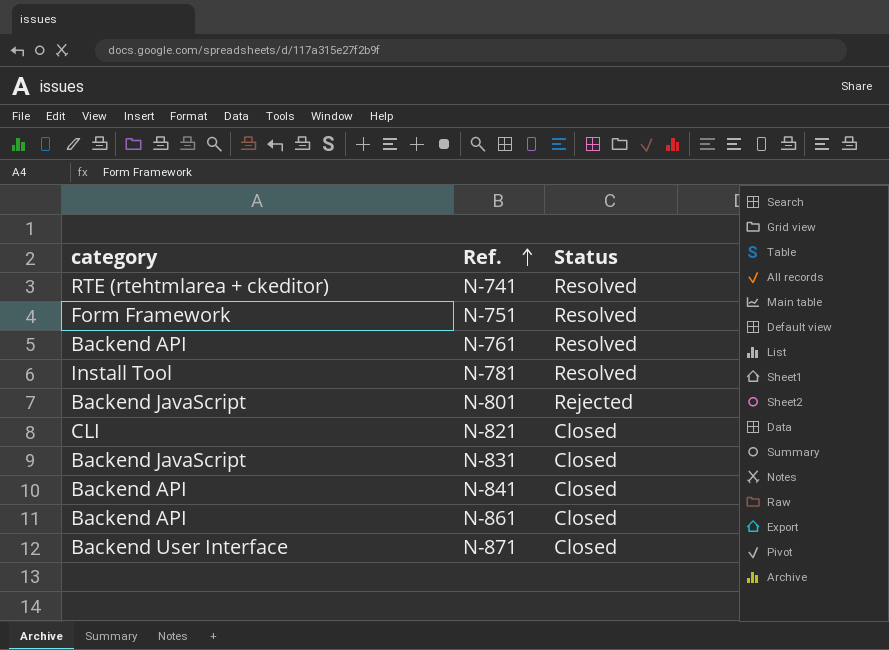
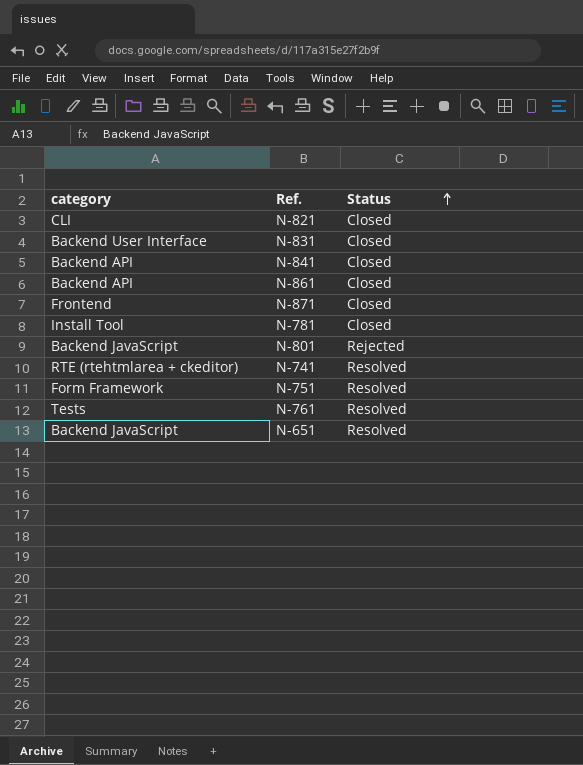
row order: Ref. ascending -> Status ascending
N-831 | category: Backend JavaScript -> Backend User Interface
N-871 | category: Backend User Interface -> Frontend
N-781 | Status: Resolved -> Closed
N-761 | category: Backend API -> Tests
row N-651: none -> Backend JavaScript | Resolved

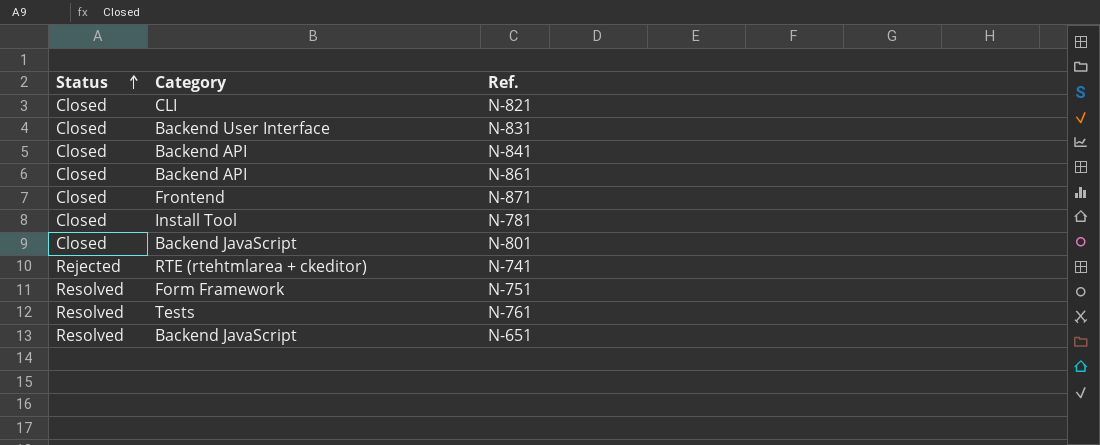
column Status | position: 3 -> 1
column name: category -> Category
N-801 | Status: Rejected -> Closed
N-741 | Status: Resolved -> Rejected

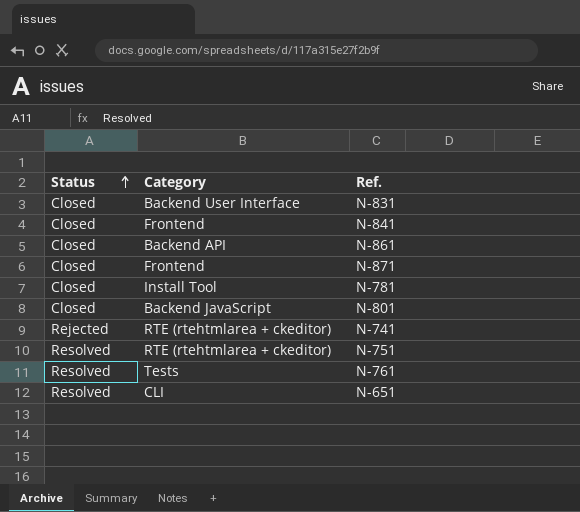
row N-821: Closed | CLI -> none
N-841 | Category: Backend API -> Frontend
N-751 | Category: Form Framework -> RTE (rtehtmlarea + ckeditor)
N-651 | Category: Backend JavaScript -> CLI

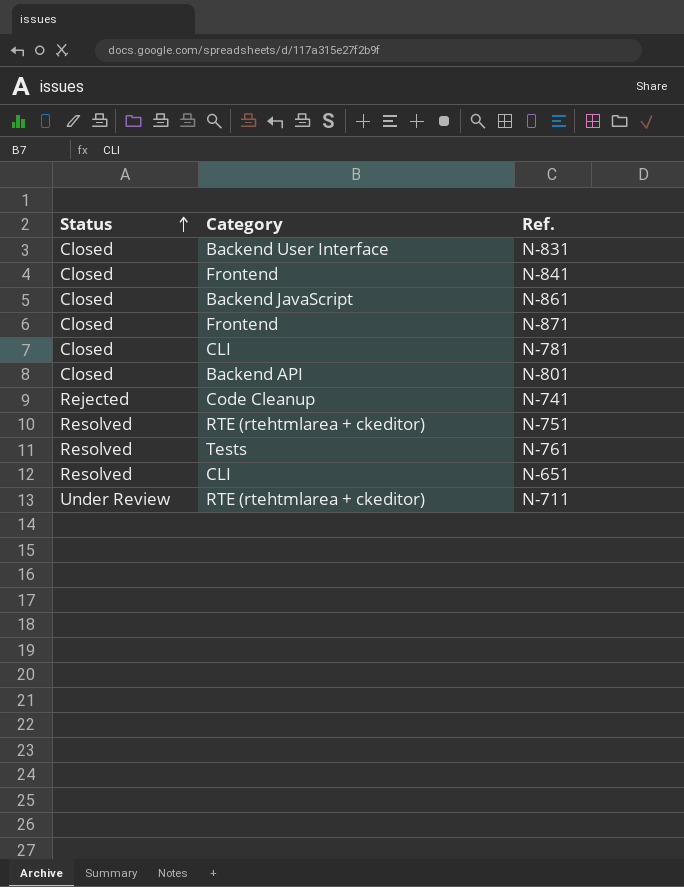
N-861 | Category: Backend API -> Backend JavaScript
N-781 | Category: Install Tool -> CLI
N-801 | Category: Backend JavaScript -> Backend API
N-741 | Category: RTE (rtehtmlarea + ckeditor) -> Code Cleanup
row N-711: none -> Under Review | RTE (rtehtmlarea + ckeditor)

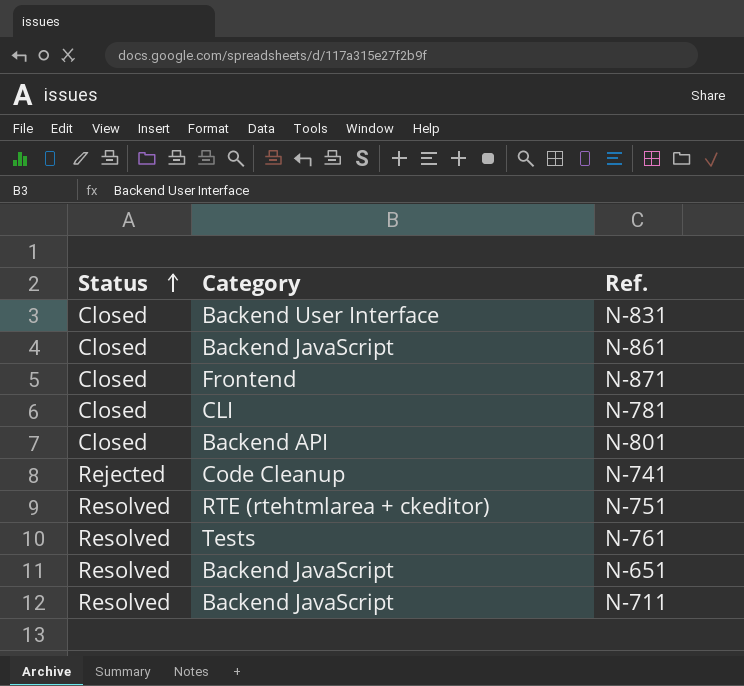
row N-841: Closed | Frontend -> none
N-651 | Category: CLI -> Backend JavaScript
N-711 | Status: Under Review -> Resolved
N-711 | Category: RTE (rtehtmlarea + ckeditor) -> Backend JavaScript

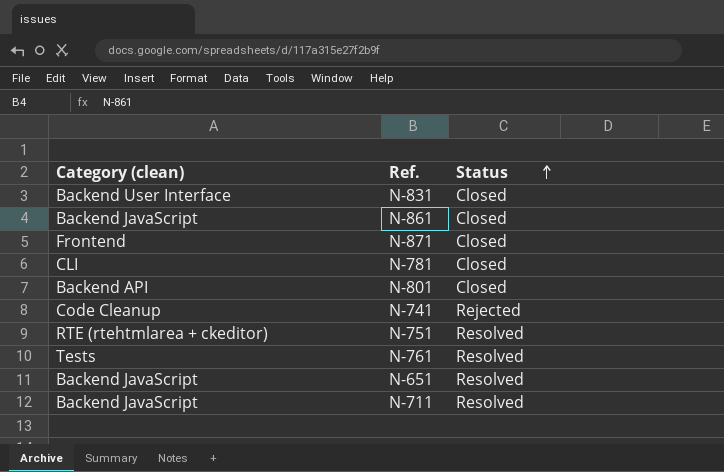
column name: Category -> Category (clean)
column Status | position: 1 -> 3

